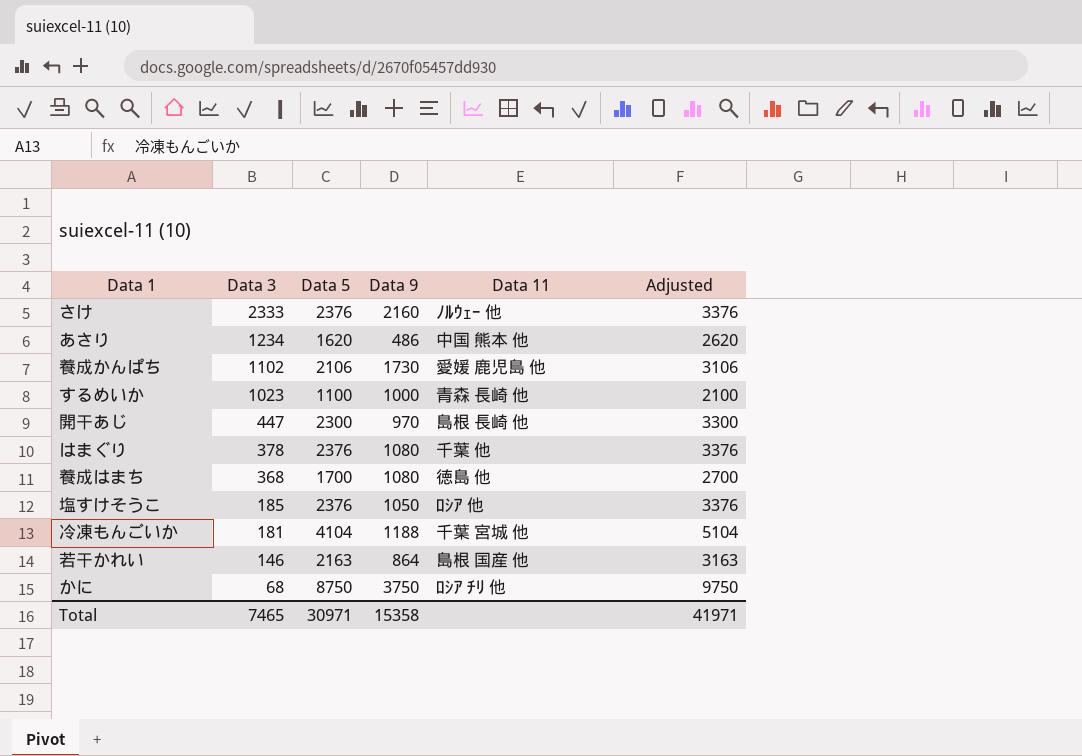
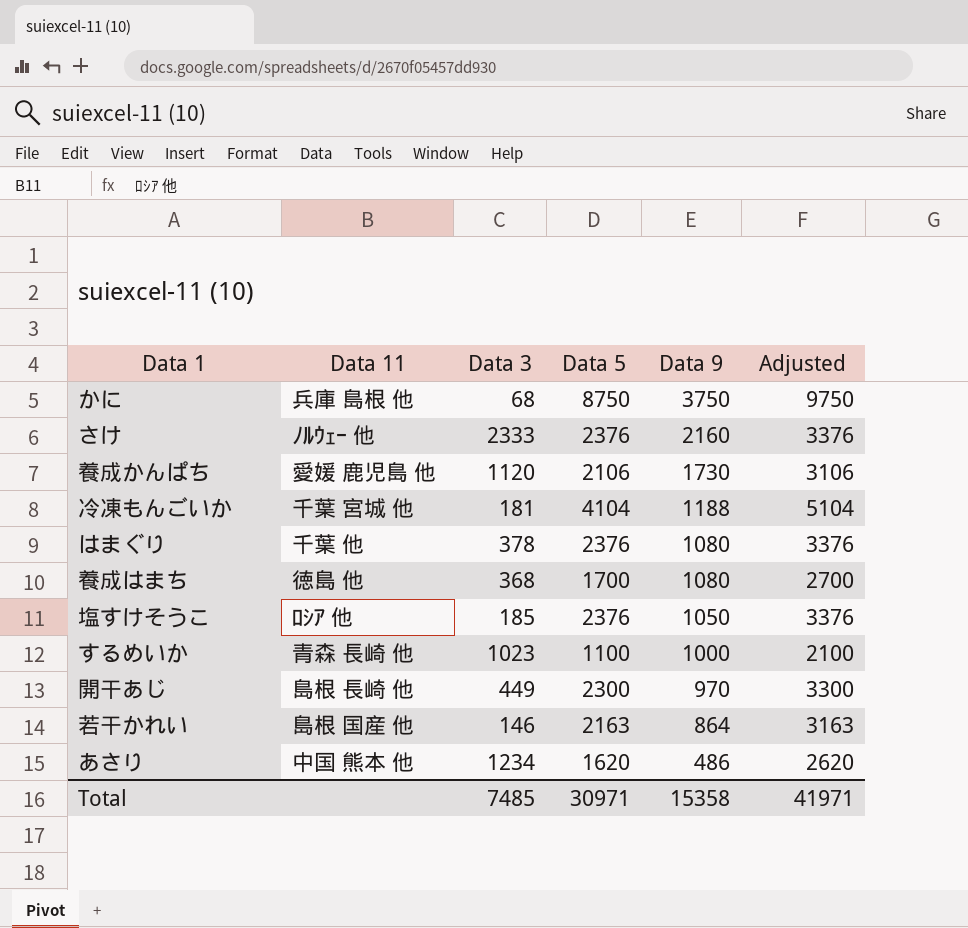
row order: Data 3 descending -> Data 9 descending
column Data 11 | position: 5 -> 2
かに | Data 11: ﾛｼｱ ﾁﾘ 他 -> 兵庫 島根 他
養成かんぱち | Data 3: 1102 -> 1120
開干あじ | Data 3: 447 -> 449
Total | Data 3: 7465 -> 7485

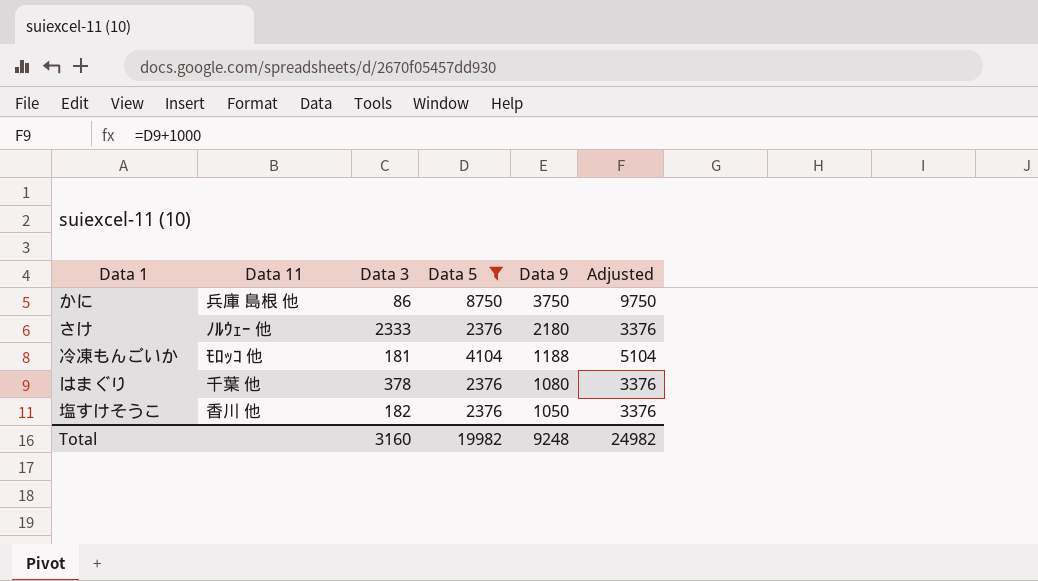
filter: none -> Data 5 >= 2376
かに | Data 3: 68 -> 86
さけ | Data 9: 2160 -> 2180
冷凍もんごいか | Data 11: 千葉 宮城 他 -> ﾓﾛｯｺ 他
塩すけそうこ | Data 11: ﾛｼｱ 他 -> 香川 他
塩すけそうこ | Data 3: 185 -> 182
Total | Data 3: 7485 -> 3160
Total | Data 5: 30971 -> 19982
Total | Data 9: 15358 -> 9248
Total | Adjusted: 41971 -> 24982

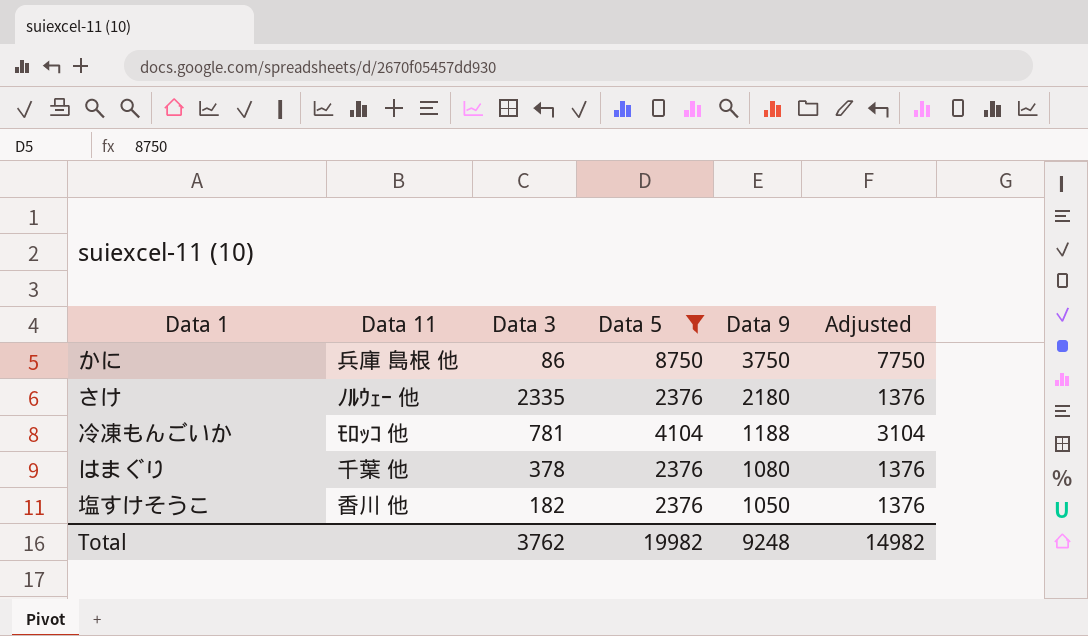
column Adjusted | formula: [Data 5] + 1000 -> [Data 5] - 1000
さけ | Data 3: 2333 -> 2335
冷凍もんごいか | Data 3: 181 -> 781
Total | Data 3: 3160 -> 3762
Total | Adjusted: 24982 -> 14982

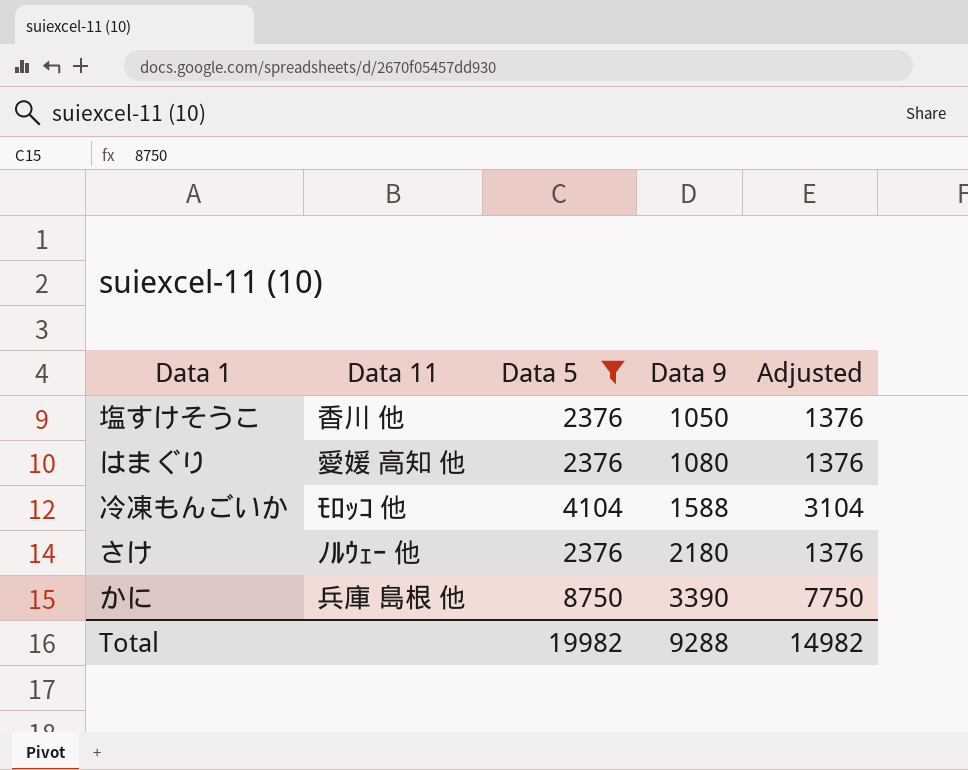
row order: Data 9 descending -> Data 9 ascending
column Data 3 | position: 3 -> none
はまぐり | Data 11: 千葉 他 -> 愛媛 高知 他
冷凍もんごいか | Data 9: 1188 -> 1588
かに | Data 9: 3750 -> 3390
Total | Data 9: 9248 -> 9288

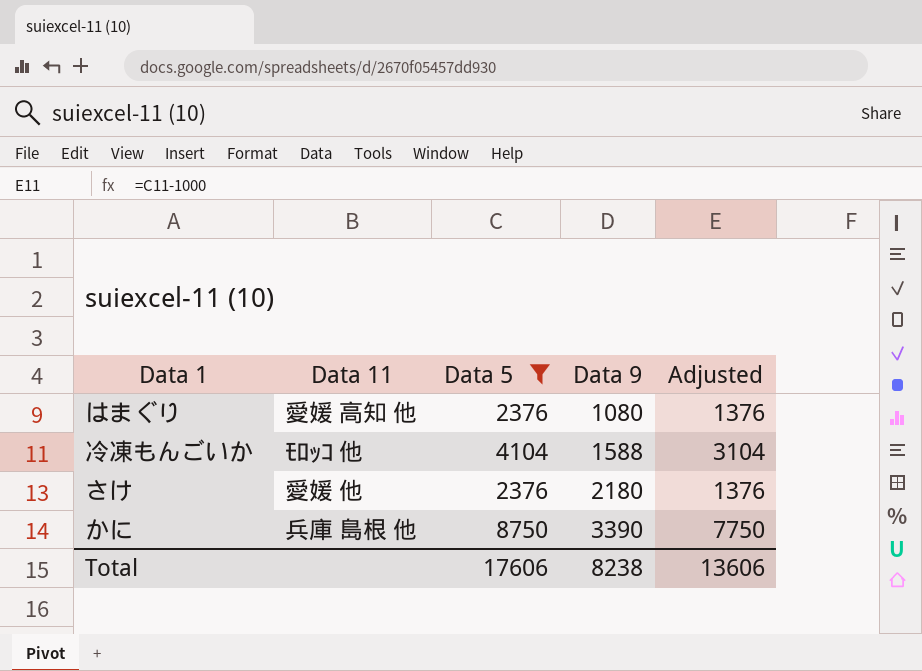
row 塩すけそうこ: 香川 他 | 2376 | 1050 | 1376 -> none
さけ | Data 11: ﾉﾙｳｪｰ 他 -> 愛媛 他
Total | Data 5: 19982 -> 17606
Total | Data 9: 9288 -> 8238
Total | Adjusted: 14982 -> 13606

